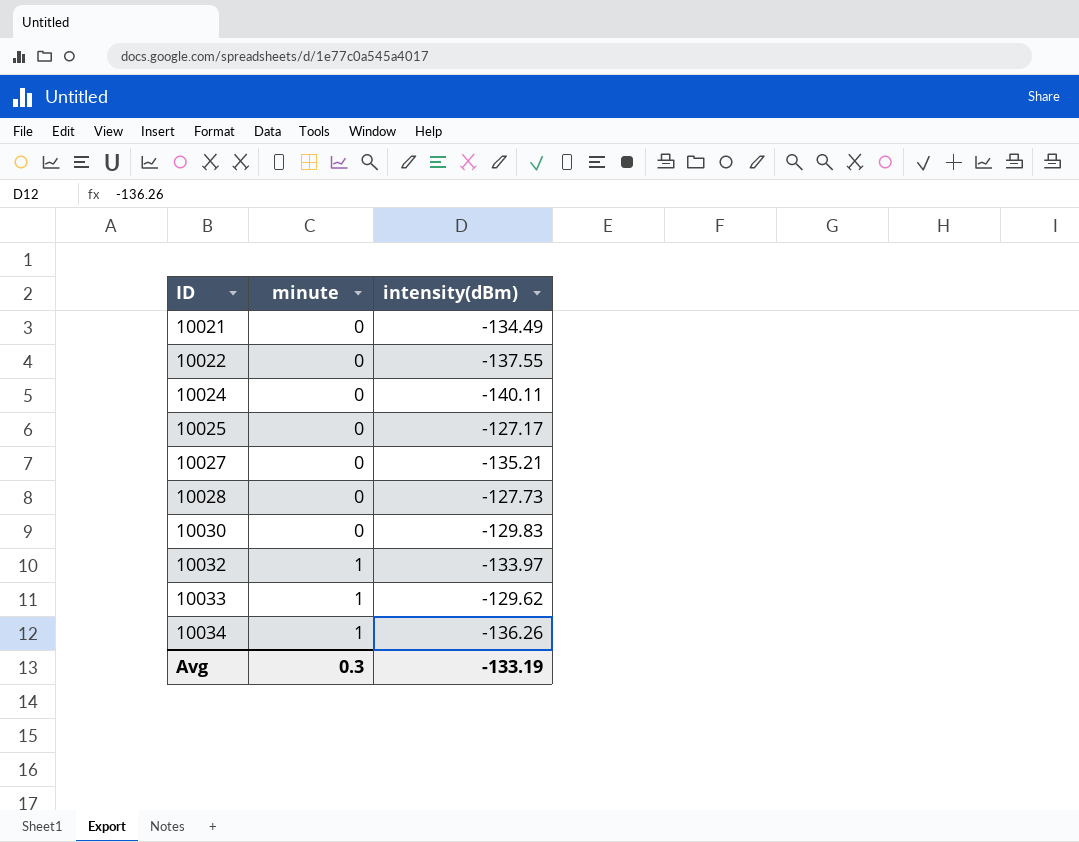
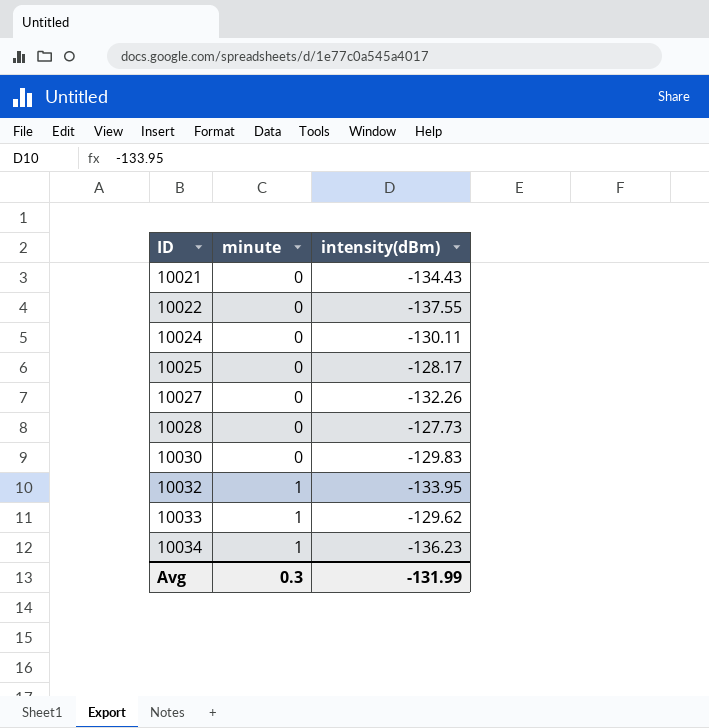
10021 | intensity(dBm): -134.49 -> -134.43
10024 | intensity(dBm): -140.11 -> -130.11
10025 | intensity(dBm): -127.17 -> -128.17
10027 | intensity(dBm): -135.21 -> -132.26
10032 | intensity(dBm): -133.97 -> -133.95
10034 | intensity(dBm): -136.26 -> -136.23
Avg | intensity(dBm): -133.19 -> -131.99

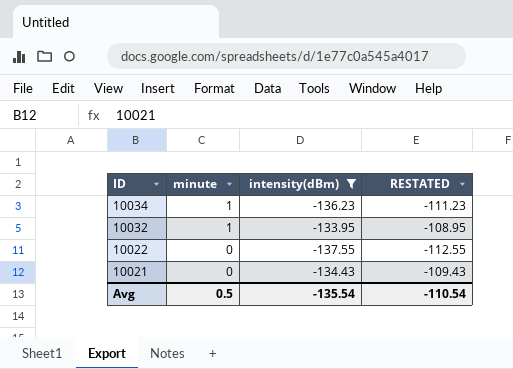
filter: none -> intensity(dBm) <= -133.95
row order: ID ascending -> ID descending
column RESTATED | formula: none -> [intensity(dBm)] + 25
Avg | minute: 0.3 -> 0.5
Avg | intensity(dBm): -131.99 -> -135.54

